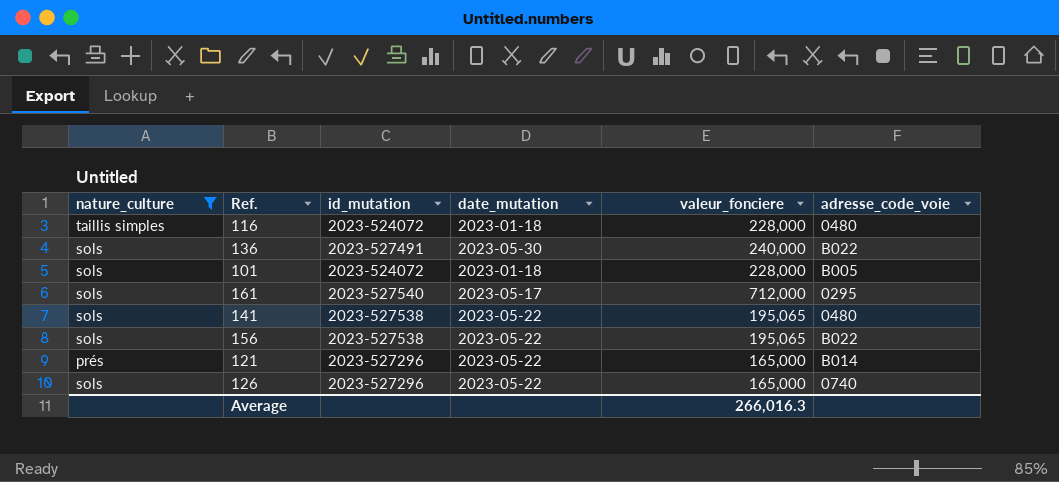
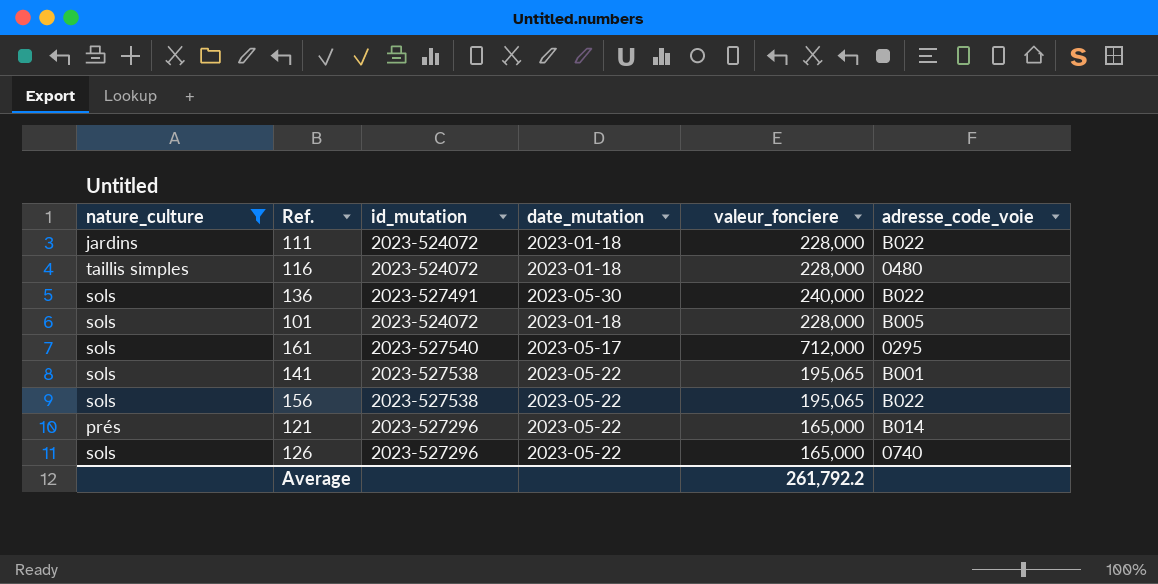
row 111: none -> jardins | 2023-524072 | 2023-01-18 | 228,000 | B022
141 | adresse_code_voie: 0480 -> B001
Average | valeur_fonciere: 266,016.3 -> 261,792.2

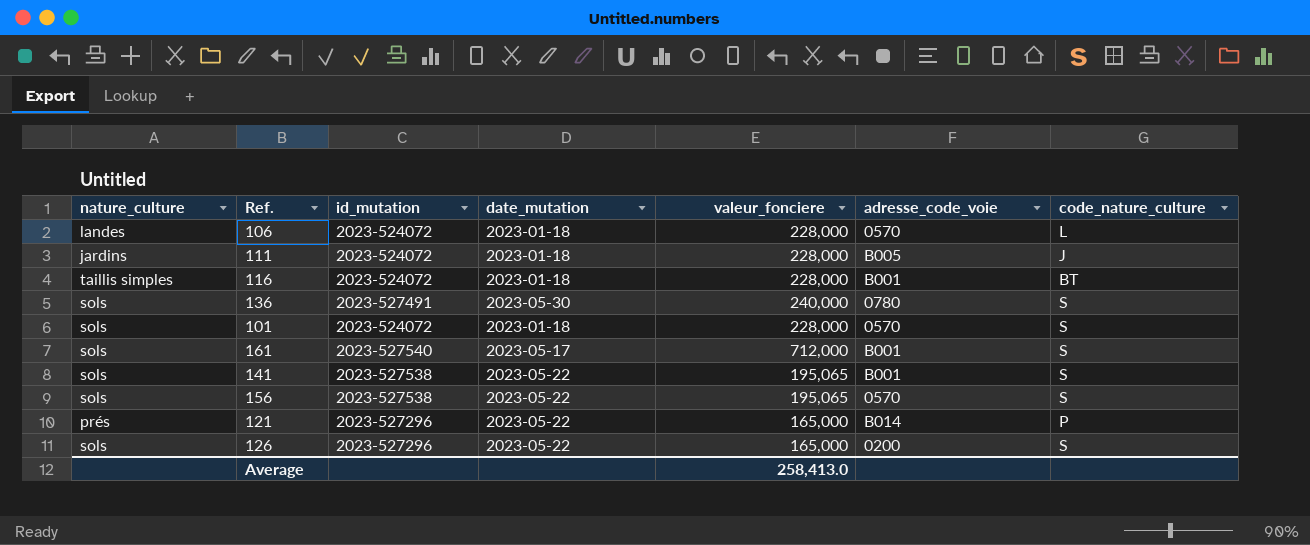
filter: nature_culture != landes -> none
column code_nature_culture | position: none -> 7
111 | adresse_code_voie: B022 -> B005
116 | adresse_code_voie: 0480 -> B001
136 | adresse_code_voie: B022 -> 0780
101 | adresse_code_voie: B005 -> 0570
161 | adresse_code_voie: 0295 -> B001
156 | adresse_code_voie: B022 -> 0570
126 | adresse_code_voie: 0740 -> 0200
Average | valeur_fonciere: 261,792.2 -> 258,413.0

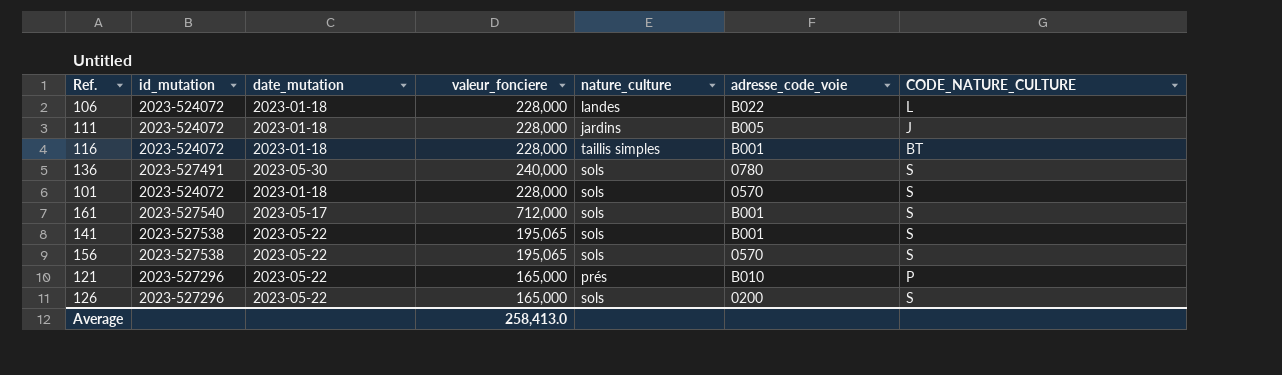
column nature_culture | position: 1 -> 5
column name: code_nature_culture -> CODE_NATURE_CULTURE
106 | adresse_code_voie: 0570 -> B022
121 | adresse_code_voie: B014 -> B010

